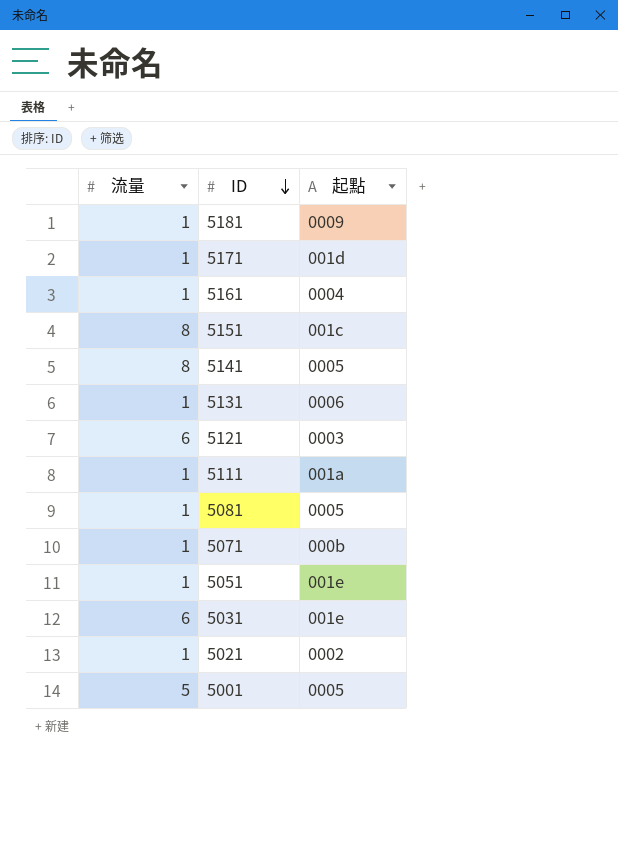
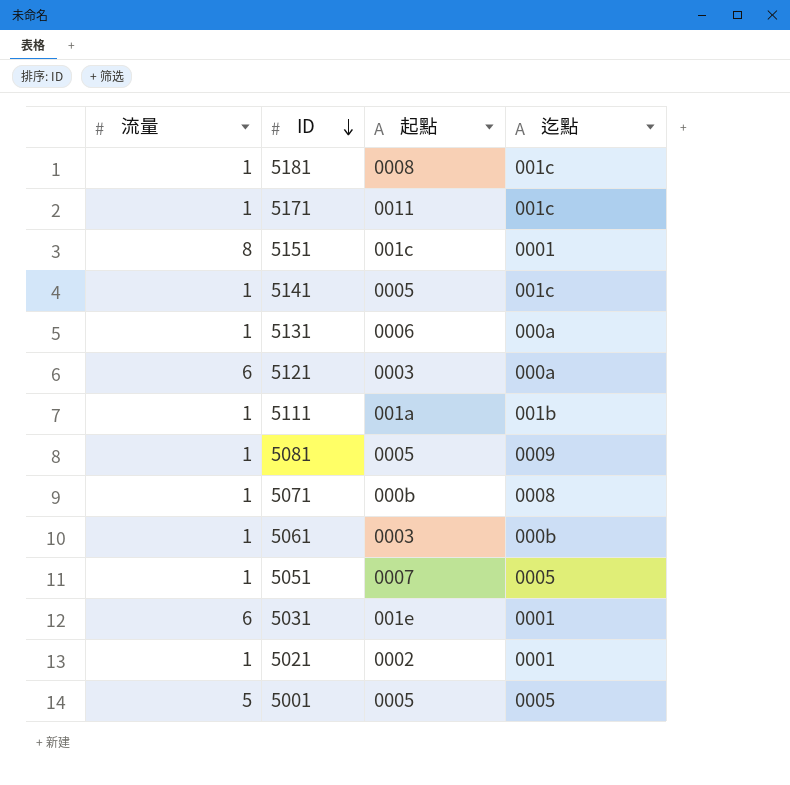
column 迄點 | position: none -> 4
row 5161: 1 | 0004 -> none
5181 | 起點: 0009 -> 0008
5171 | 起點: 001d -> 0011
5141 | 流量: 8 -> 1
row 5061: none -> 1 | 0003 | 000b
5051 | 起點: 001e -> 0007

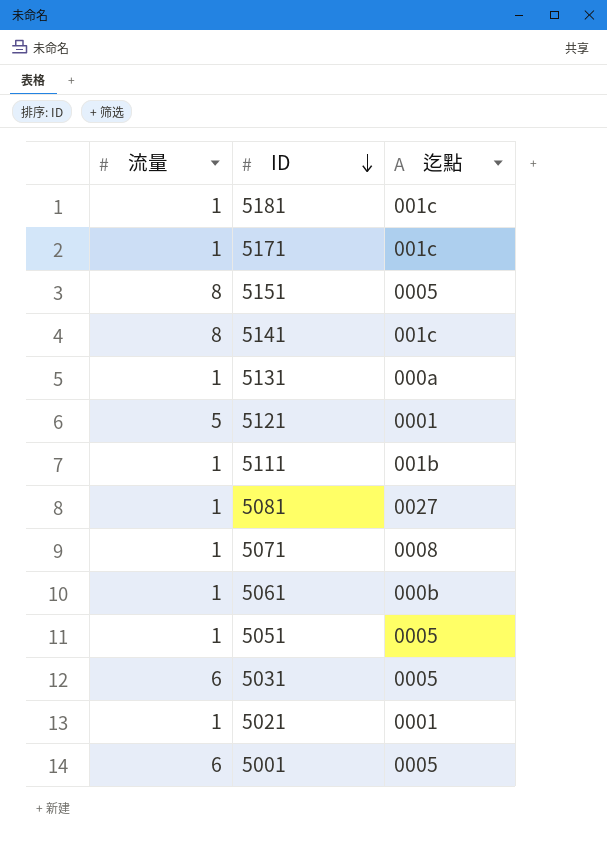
column 起點 | position: 3 -> none
5151 | 迄點: 0001 -> 0005
5141 | 流量: 1 -> 8
5121 | 流量: 6 -> 5
5121 | 迄點: 000a -> 0001
5081 | 迄點: 0009 -> 0027
5031 | 迄點: 0001 -> 0005
5001 | 流量: 5 -> 6

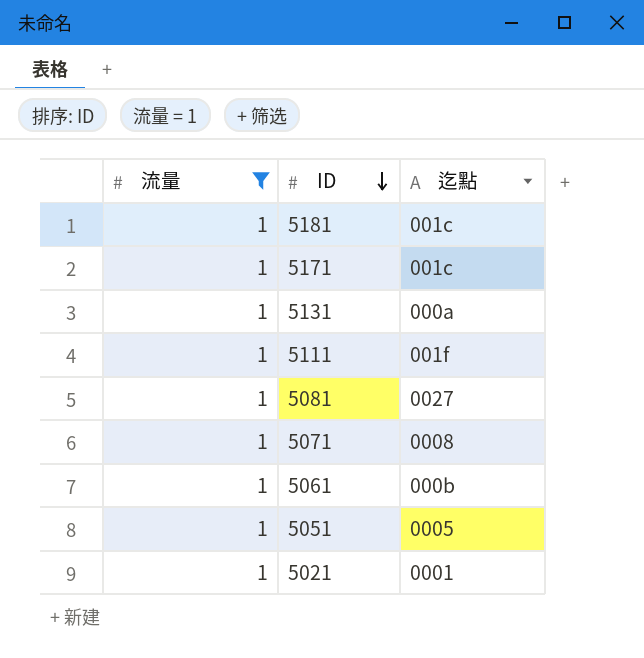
filter: none -> 流量 = 1
5111 | 迄點: 001b -> 001f

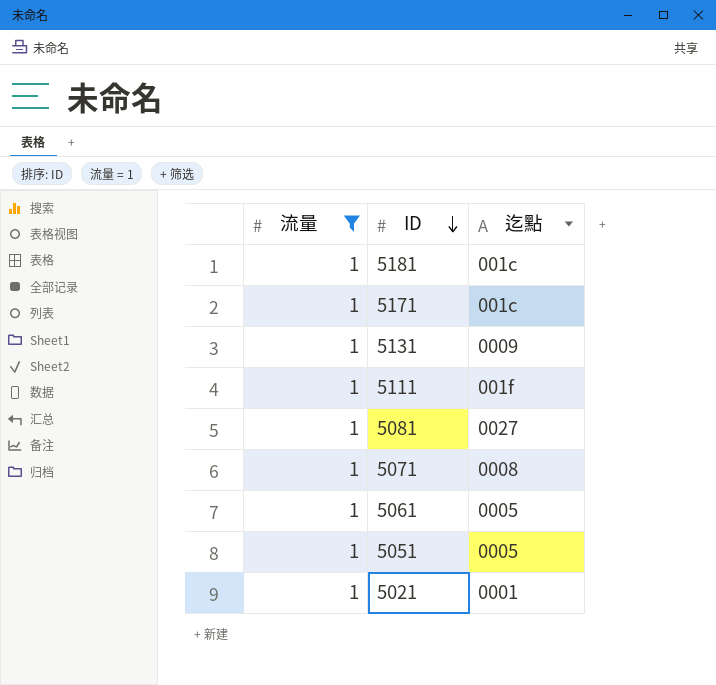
5131 | 迄點: 000a -> 0009
5061 | 迄點: 000b -> 0005

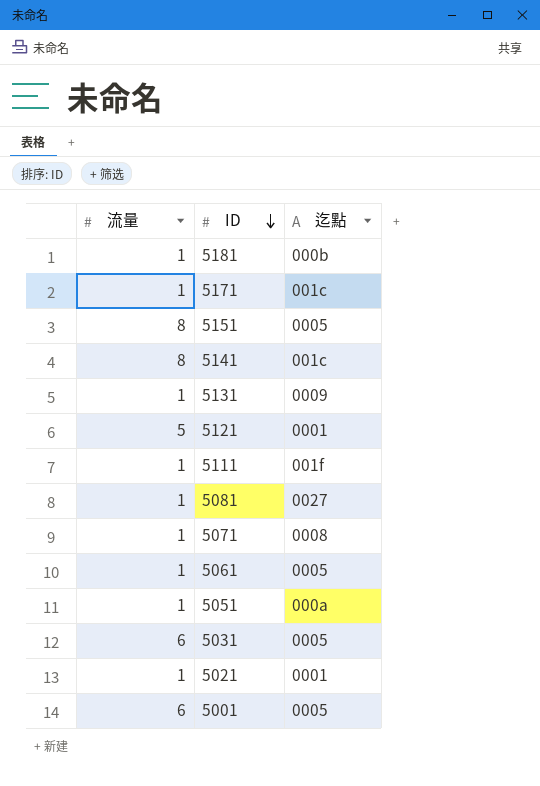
filter: 流量 = 1 -> none
5181 | 迄點: 001c -> 000b
5051 | 迄點: 0005 -> 000a

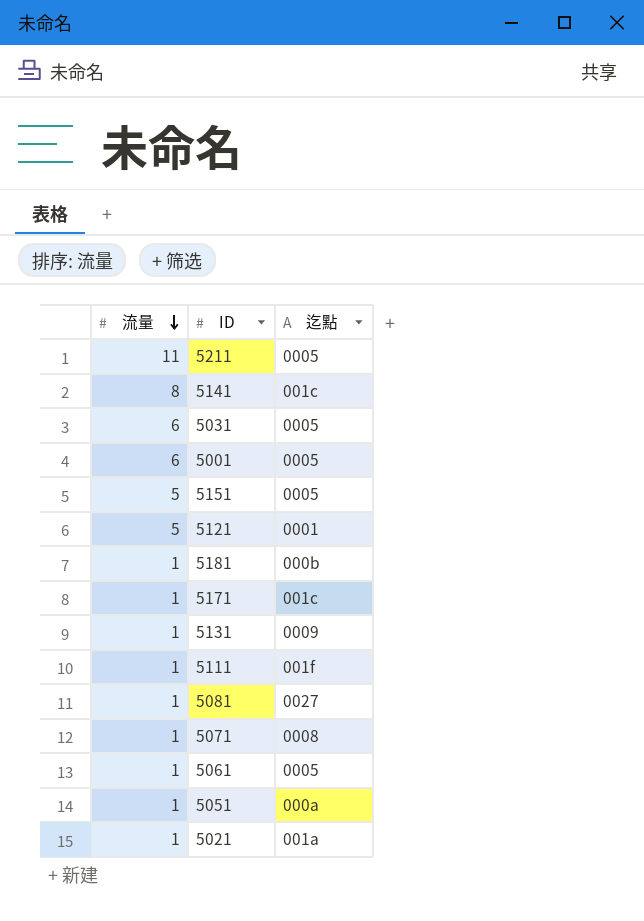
row order: ID descending -> 流量 descending
row 5211: none -> 11 | 0005
5151 | 流量: 8 -> 5
5021 | 迄點: 0001 -> 001a

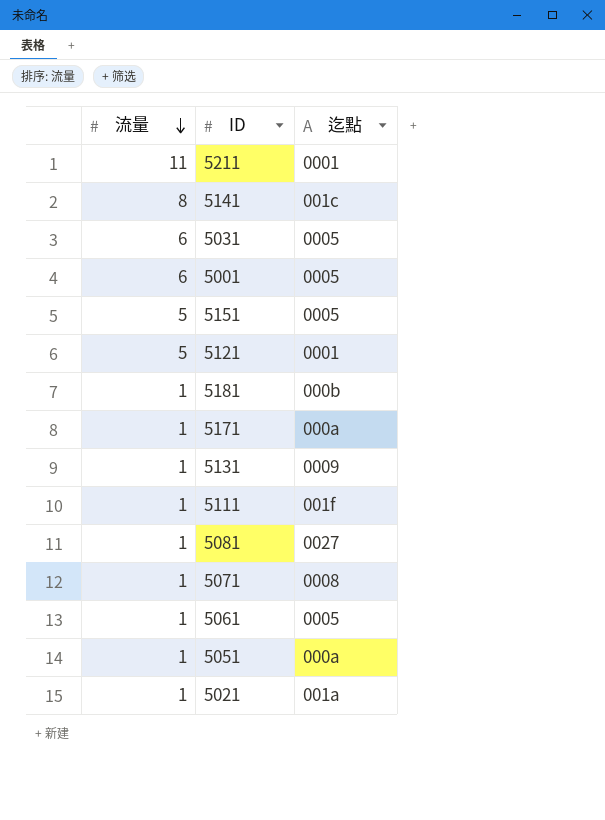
5211 | 迄點: 0005 -> 0001
5171 | 迄點: 001c -> 000a

